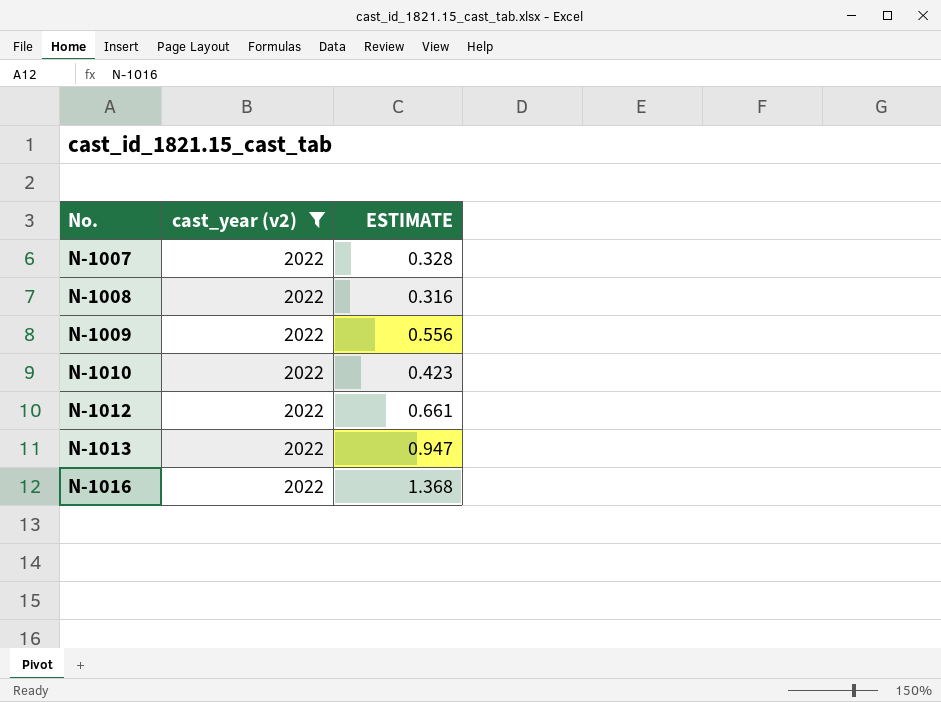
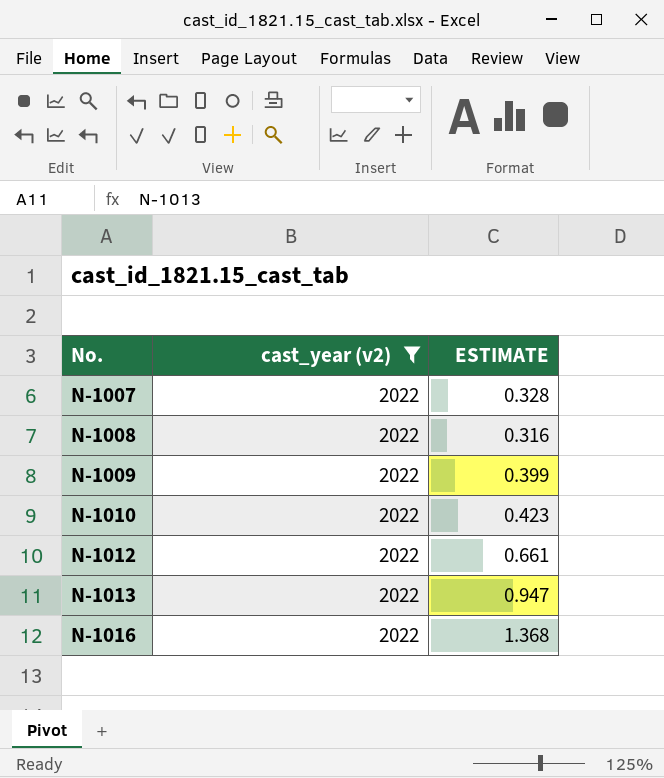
N-1009 | ESTIMATE: 0.556 -> 0.399

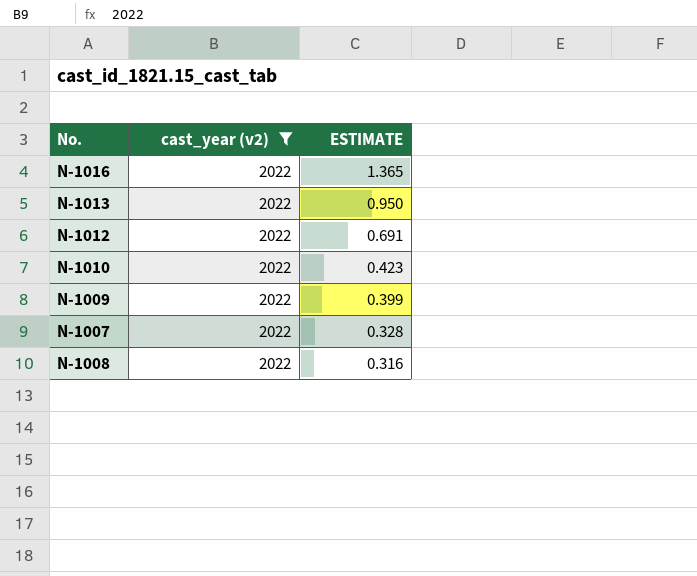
row order: No. ascending -> ESTIMATE descending
N-1016 | ESTIMATE: 1.368 -> 1.365
N-1013 | ESTIMATE: 0.947 -> 0.950
N-1012 | ESTIMATE: 0.661 -> 0.691

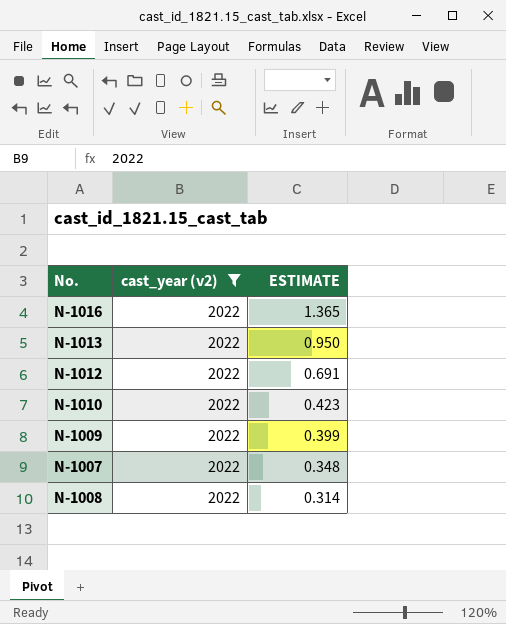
N-1007 | ESTIMATE: 0.328 -> 0.348
N-1008 | ESTIMATE: 0.316 -> 0.314

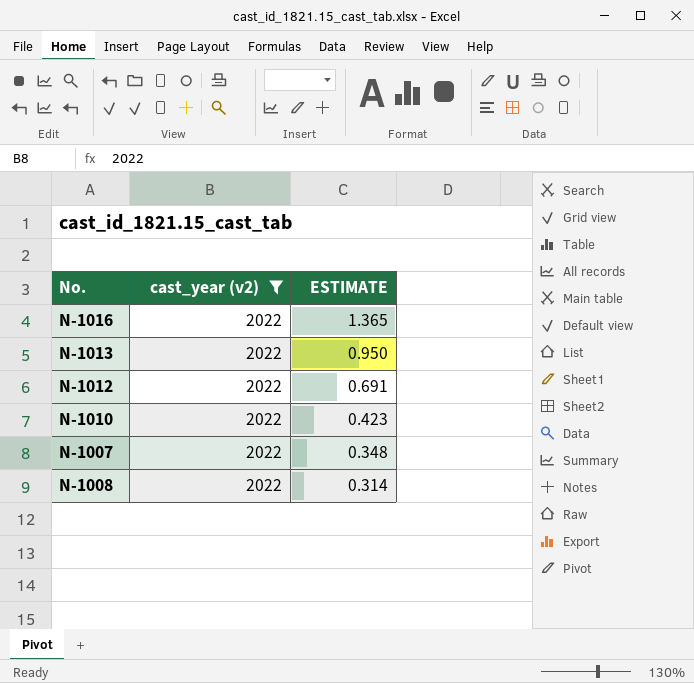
row N-1009: 2022 | 0.399 -> none

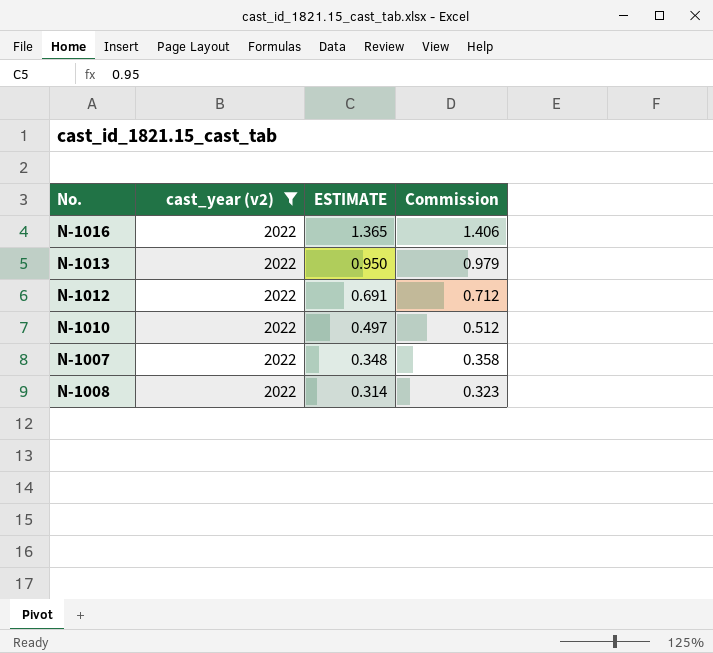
column Commission | formula: none -> [ESTIMATE] * 1.03
N-1010 | ESTIMATE: 0.423 -> 0.497

